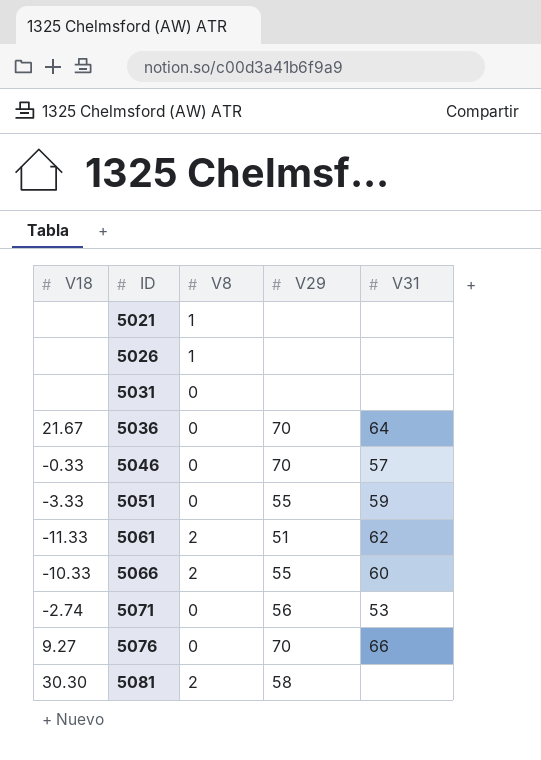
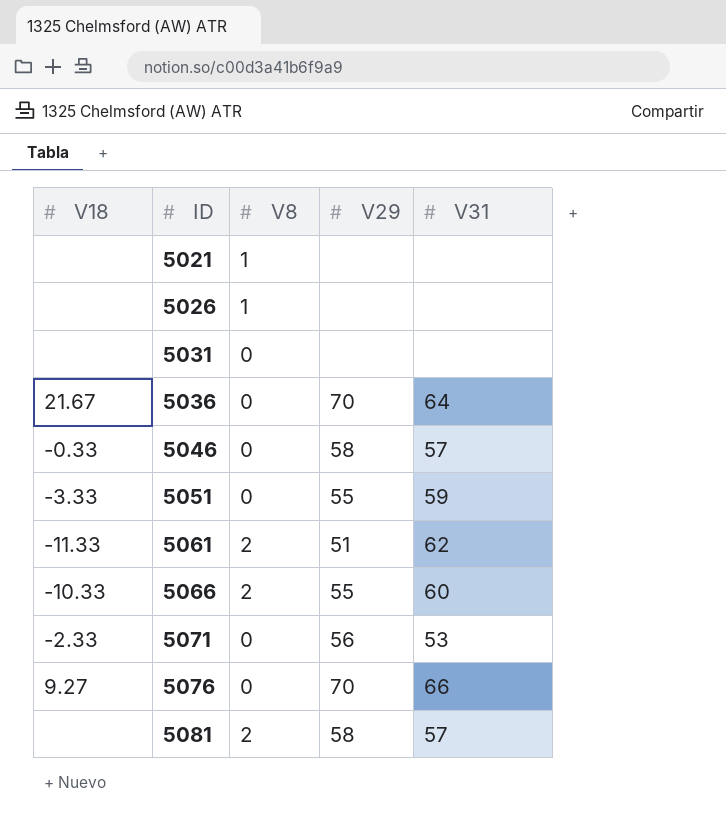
5046 | V29: 70 -> 58
5071 | V18: -2.74 -> -2.33
5081 | V18: 30.30 -> none
5081 | V31: none -> 57

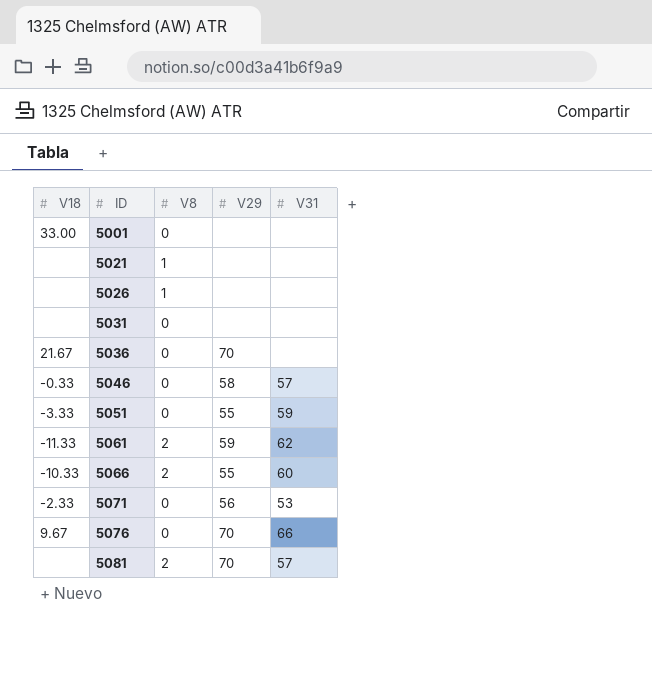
row 5001: none -> 33.00 | 0 | none | none
5036 | V31: 64 -> none
5061 | V29: 51 -> 59
5076 | V18: 9.27 -> 9.67
5081 | V29: 58 -> 70

